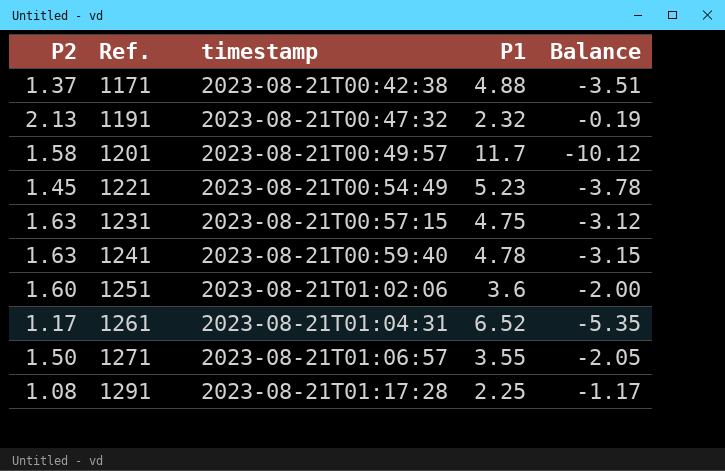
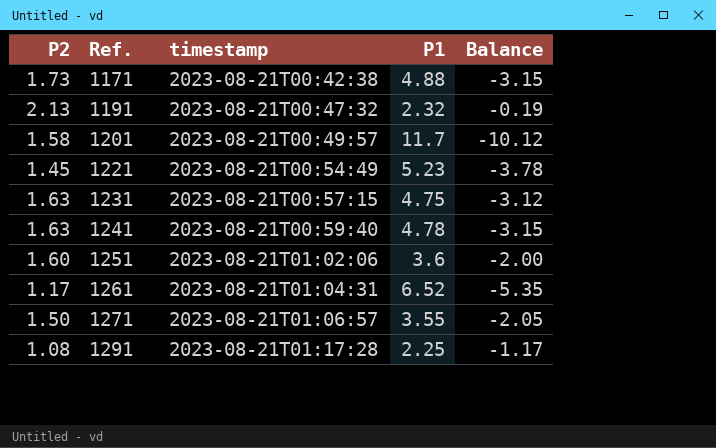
1171 | P2: 1.37 -> 1.73
1171 | Balance: -3.51 -> -3.15

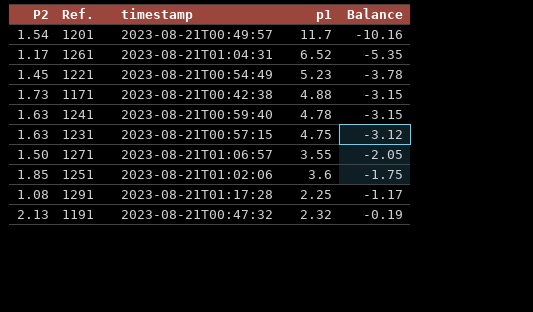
row order: Ref. ascending -> Balance ascending
column name: P1 -> p1
1201 | P2: 1.58 -> 1.54
1201 | Balance: -10.12 -> -10.16
1251 | P2: 1.60 -> 1.85
1251 | Balance: -2.00 -> -1.75

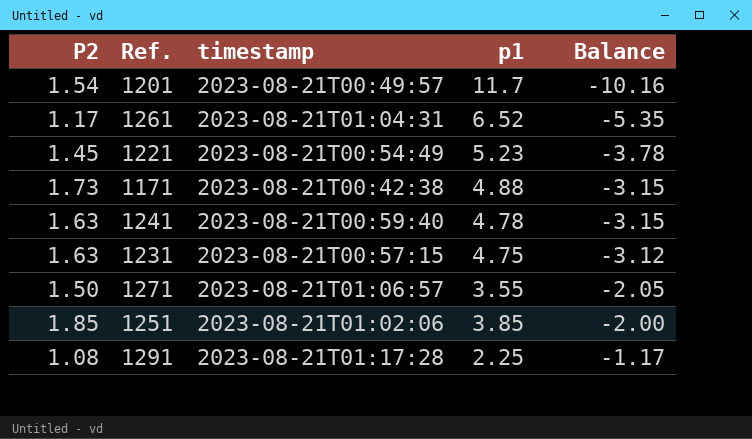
row 1191: 2.13 | 2023-08-21T00:47:32 | 2.32 | -0.19 -> none
1251 | p1: 3.6 -> 3.85
1251 | Balance: -1.75 -> -2.00

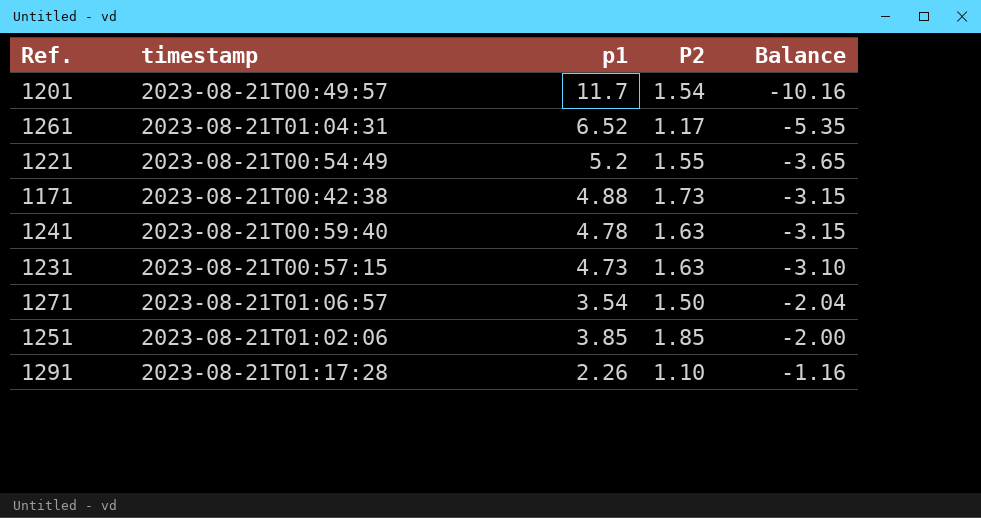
column P2 | position: 1 -> 4
1221 | p1: 5.23 -> 5.2
1221 | P2: 1.45 -> 1.55
1221 | Balance: -3.78 -> -3.65
1231 | p1: 4.75 -> 4.73
1231 | Balance: -3.12 -> -3.10
1271 | p1: 3.55 -> 3.54
1271 | Balance: -2.05 -> -2.04
1291 | p1: 2.25 -> 2.26
1291 | P2: 1.08 -> 1.10
1291 | Balance: -1.17 -> -1.16

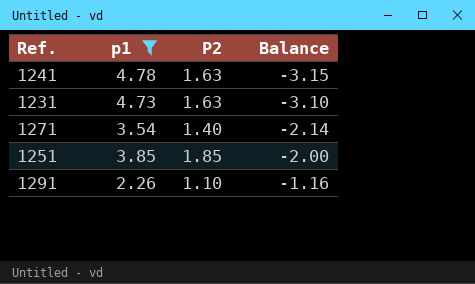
filter: none -> p1 <= 4.78
column timestamp | position: 2 -> none
1271 | P2: 1.50 -> 1.40
1271 | Balance: -2.04 -> -2.14

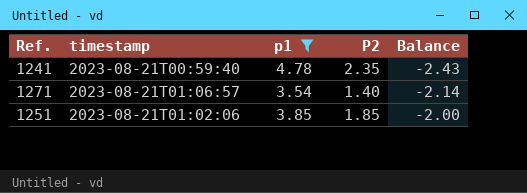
column timestamp | position: none -> 2
row 1231: 4.73 | 1.63 | -3.10 -> none
row 1291: 2.26 | 1.10 | -1.16 -> none
1241 | P2: 1.63 -> 2.35
1241 | Balance: -3.15 -> -2.43

